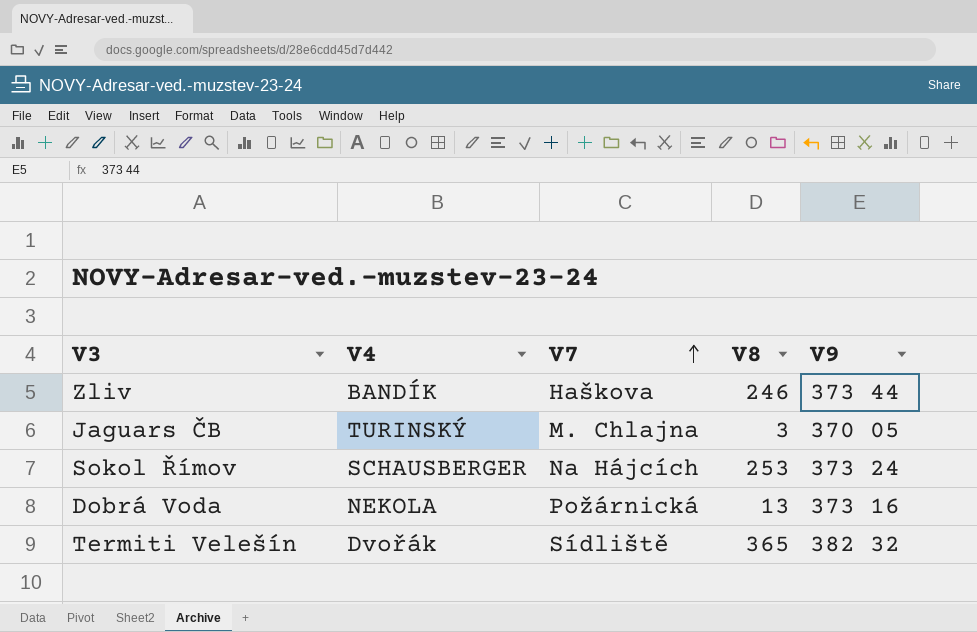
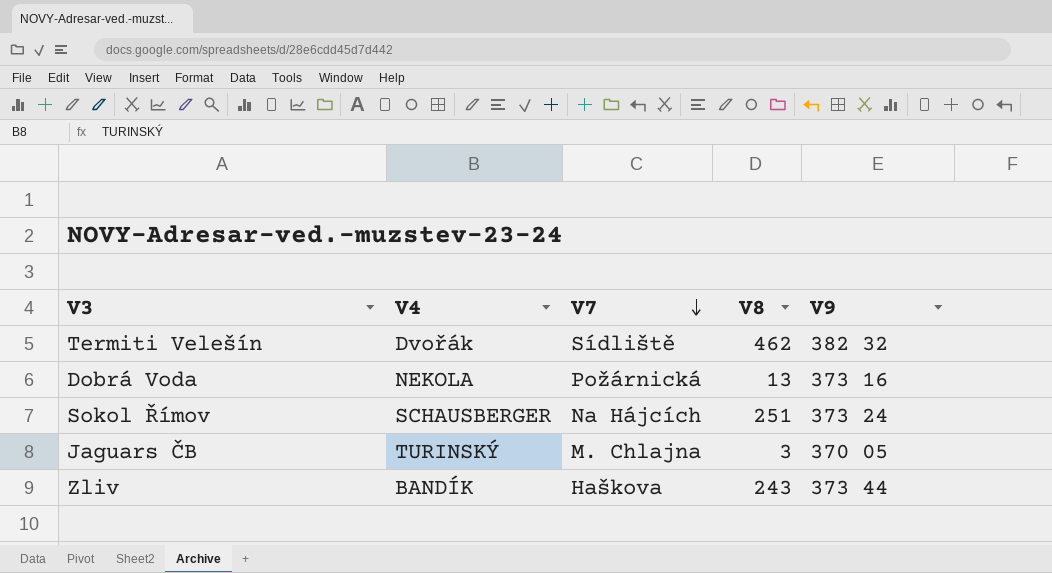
row order: V7 ascending -> V7 descending
Termiti Velešín | V8: 365 -> 462
Sokol Římov | V8: 253 -> 251
Zliv | V8: 246 -> 243

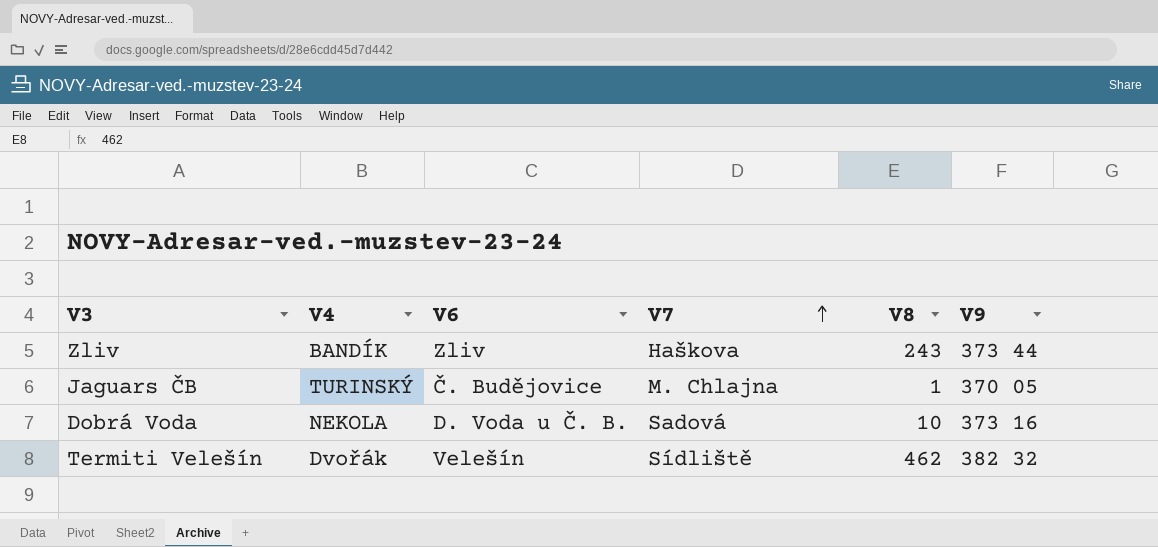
row order: V7 descending -> V7 ascending
column V6 | position: none -> 3
row Sokol Římov: SCHAUSBERGER | Na Hájcích | 251 | 373 24 -> none
Jaguars ČB | V8: 3 -> 1
Dobrá Voda | V7: Požárnická -> Sadová
Dobrá Voda | V8: 13 -> 10

